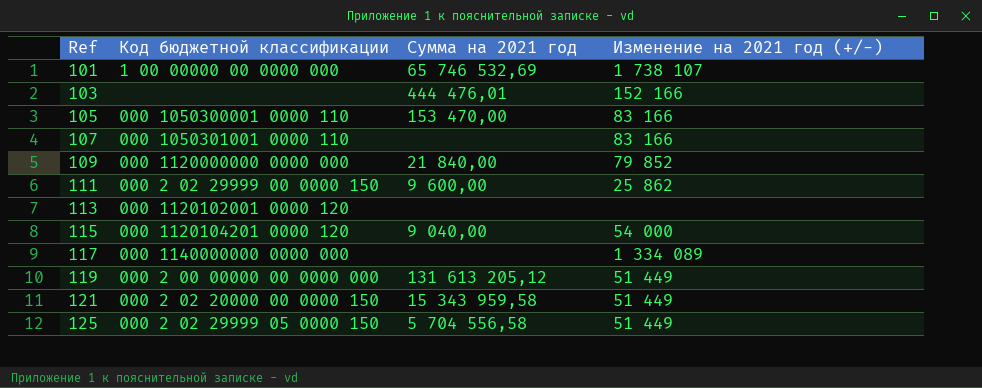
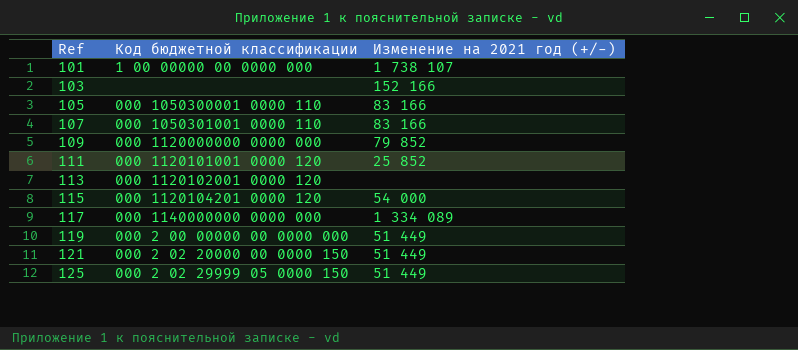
column Сумма на 2021 год | position: 3 -> none
111 | Код бюджетной классификации: 000 2 02 29999 00 0000 150 -> 000 1120101001 0000 120
111 | Изменение на 2021 год (+/-): 25 862 -> 25 852

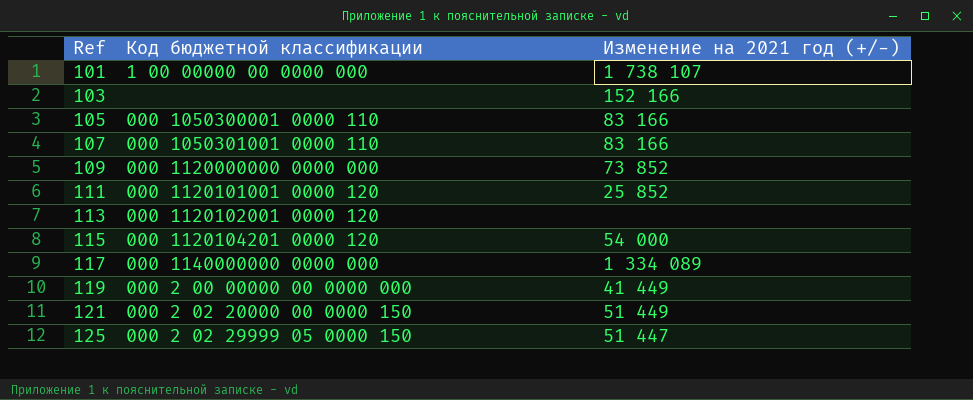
109 | Изменение на 2021 год (+/-): 79 852 -> 73 852
119 | Изменение на 2021 год (+/-): 51 449 -> 41 449
125 | Изменение на 2021 год (+/-): 51 449 -> 51 447

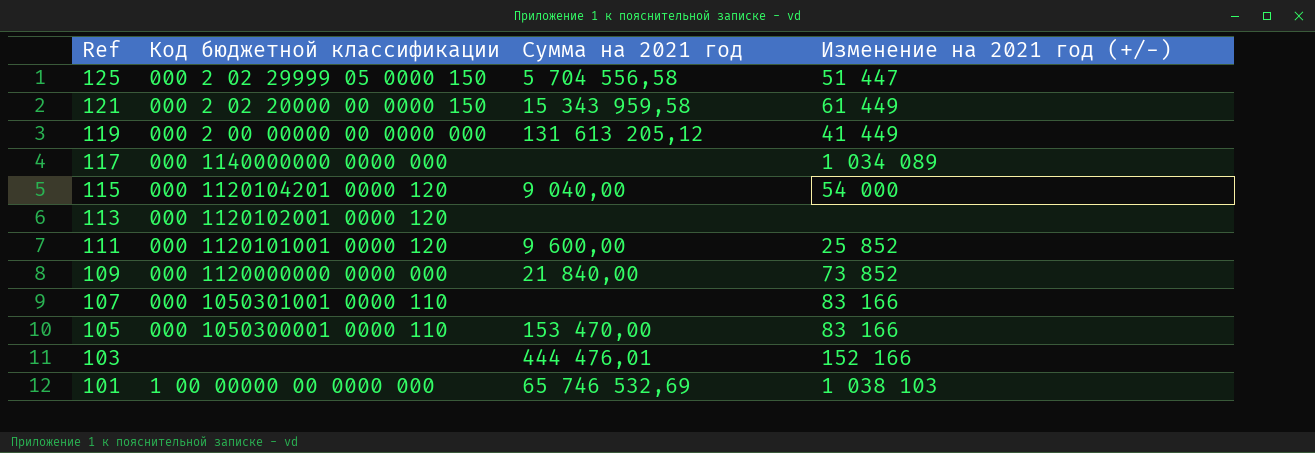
row order: Ref ascending -> Ref descending
column Сумма на 2021 год | position: none -> 3
121 | Изменение на 2021 год (+/-): 51 449 -> 61 449
117 | Изменение на 2021 год (+/-): 1 334 089 -> 1 034 089
101 | Изменение на 2021 год (+/-): 1 738 107 -> 1 038 103

